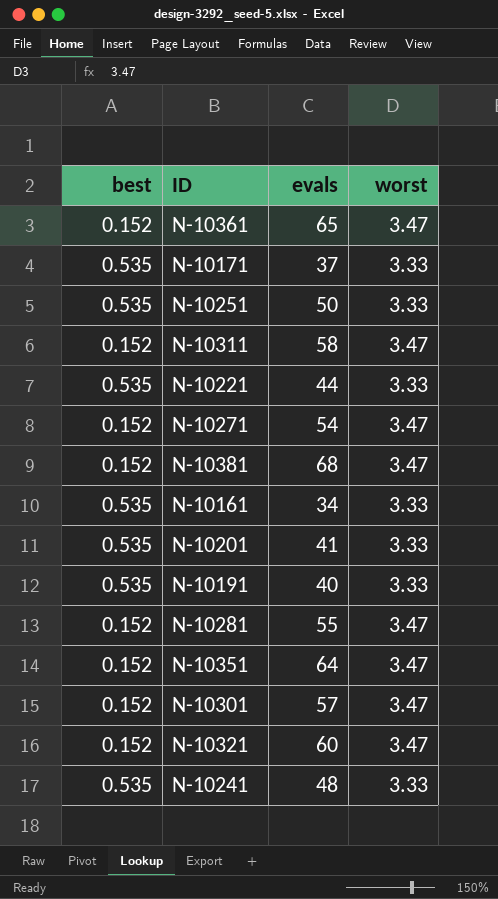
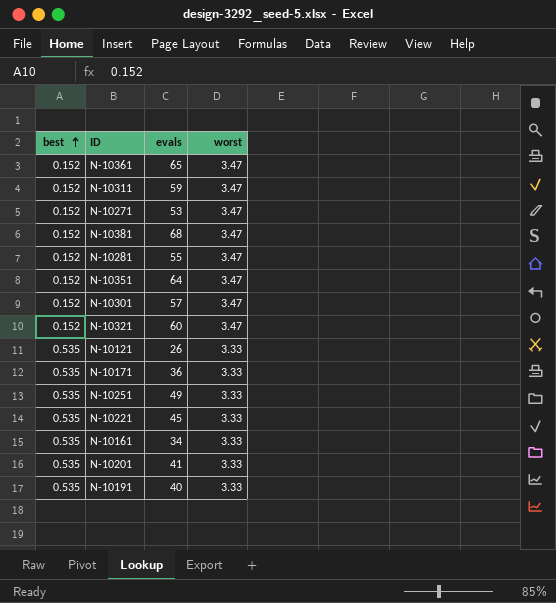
row order: none -> best ascending
row N-10241: 0.535 | 48 | 3.33 -> none
N-10311 | evals: 58 -> 59
N-10271 | evals: 54 -> 53
row N-10121: none -> 0.535 | 26 | 3.33
N-10171 | evals: 37 -> 36
N-10251 | evals: 50 -> 49
N-10221 | evals: 44 -> 45

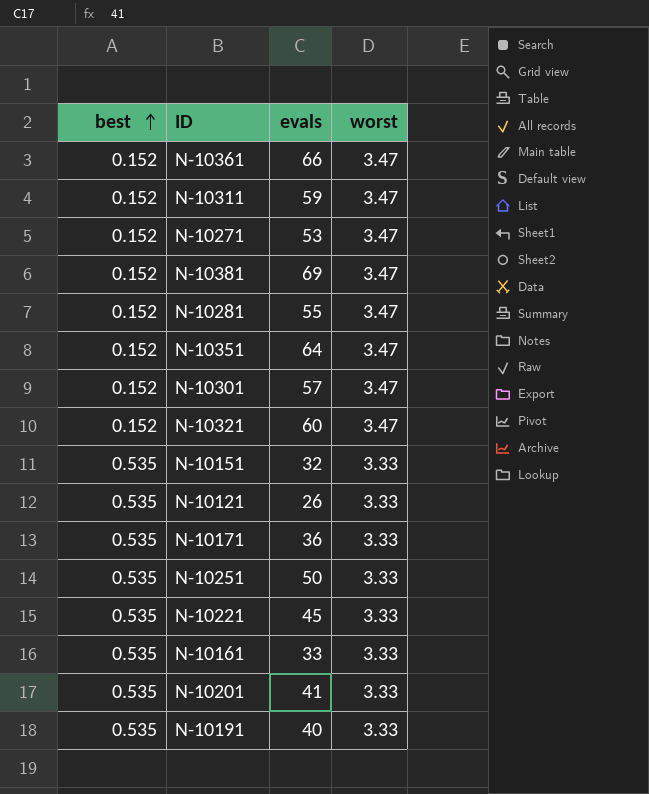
N-10361 | evals: 65 -> 66
N-10381 | evals: 68 -> 69
row N-10151: none -> 0.535 | 32 | 3.33
N-10251 | evals: 49 -> 50
N-10161 | evals: 34 -> 33

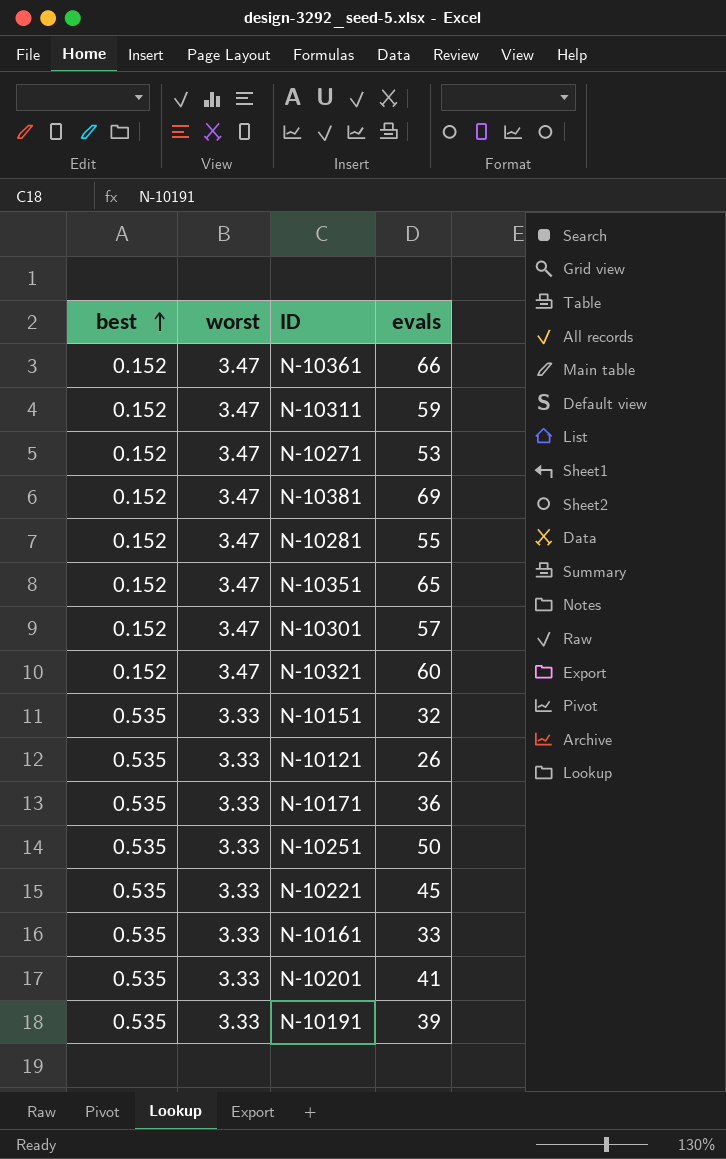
column worst | position: 4 -> 2
N-10351 | evals: 64 -> 65
N-10191 | evals: 40 -> 39

